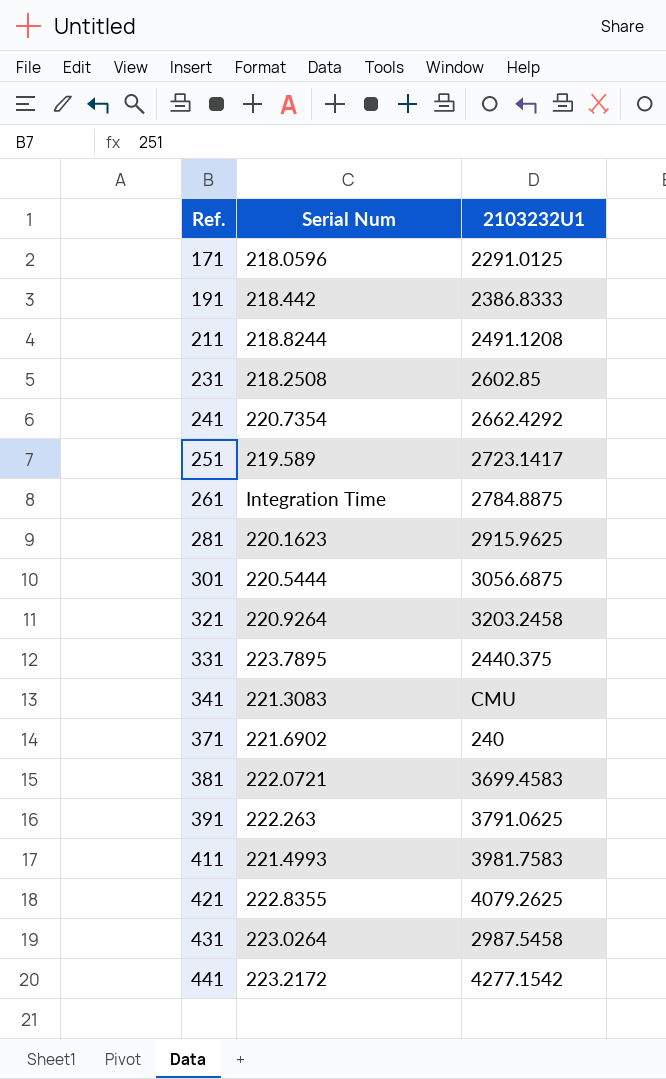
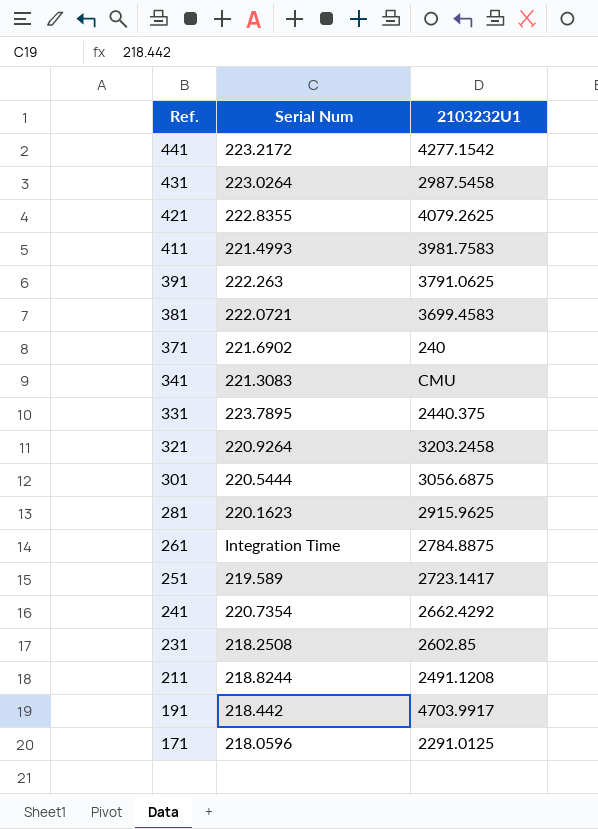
row order: Ref. ascending -> Ref. descending
191 | 2103232U1: 2386.8333 -> 4703.9917

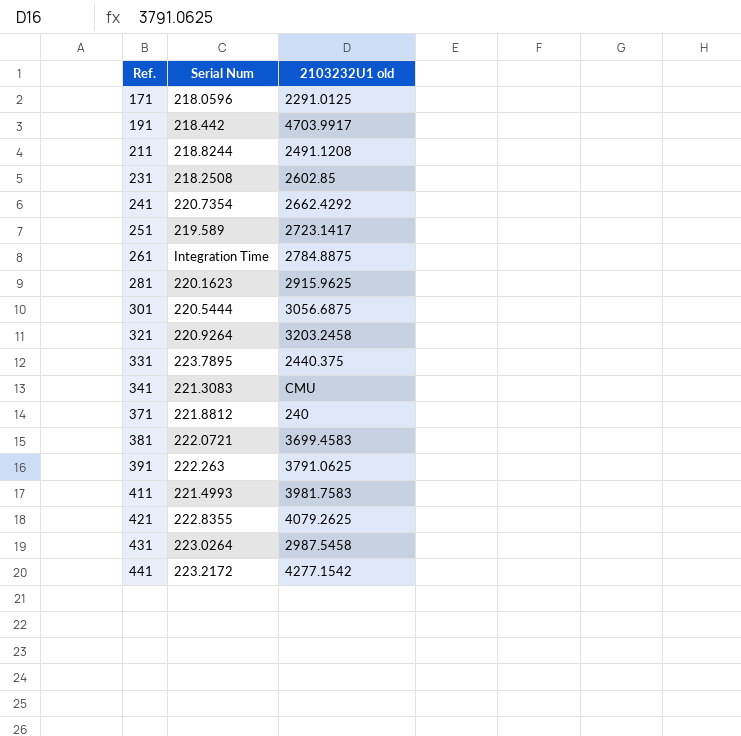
row order: Ref. descending -> Ref. ascending
column name: 2103232U1 -> 2103232U1 old
371 | Serial Num: 221.6902 -> 221.8812

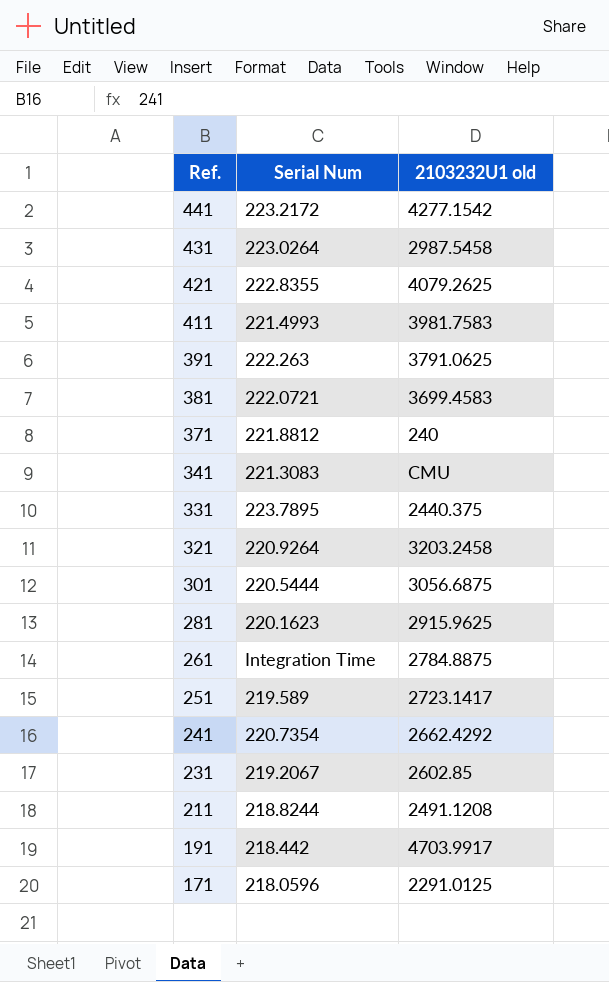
row order: Ref. ascending -> Ref. descending
231 | Serial Num: 218.2508 -> 219.2067

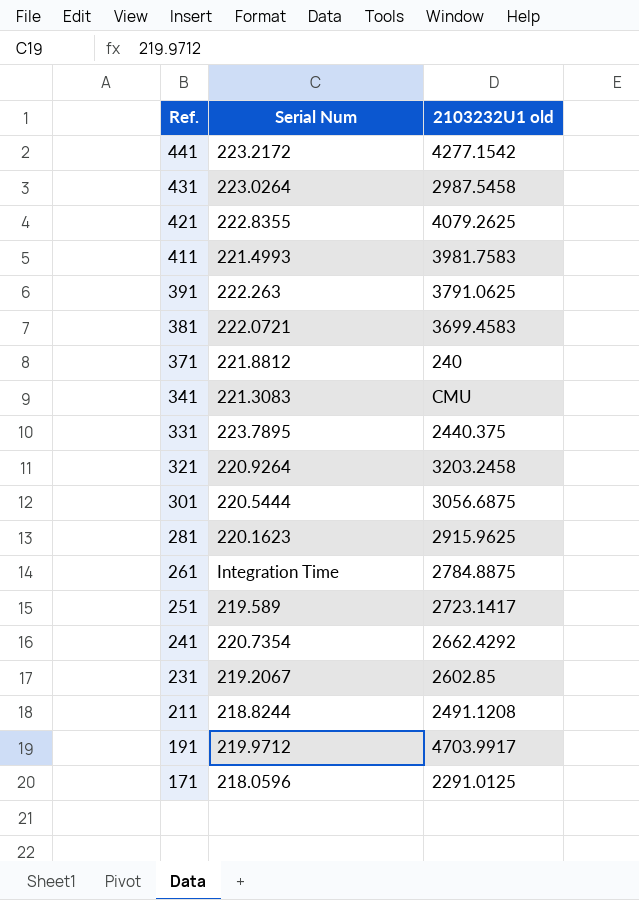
191 | Serial Num: 218.442 -> 219.9712

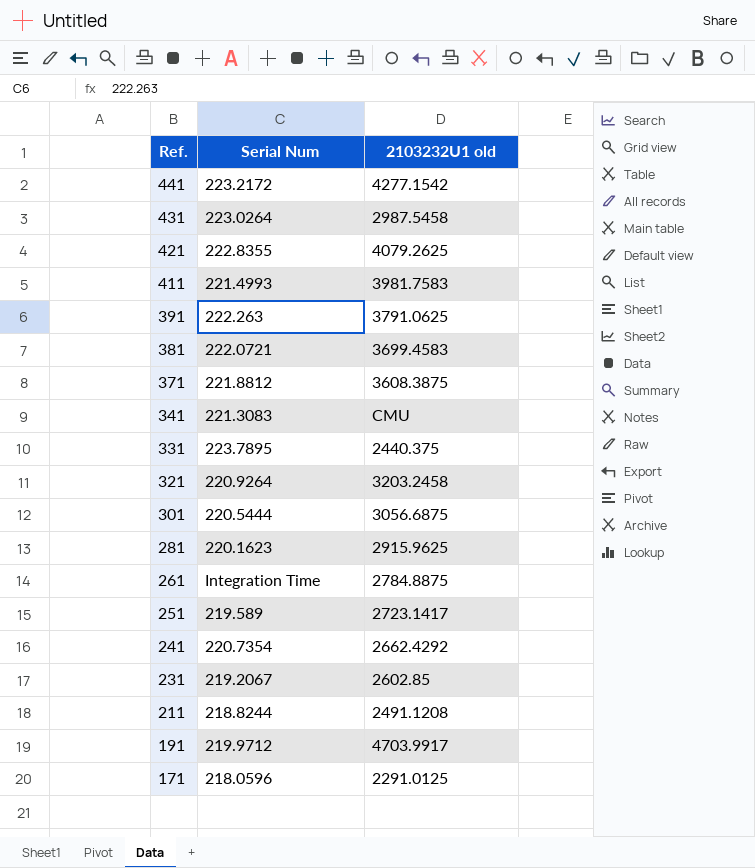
371 | 2103232U1 old: 240 -> 3608.3875

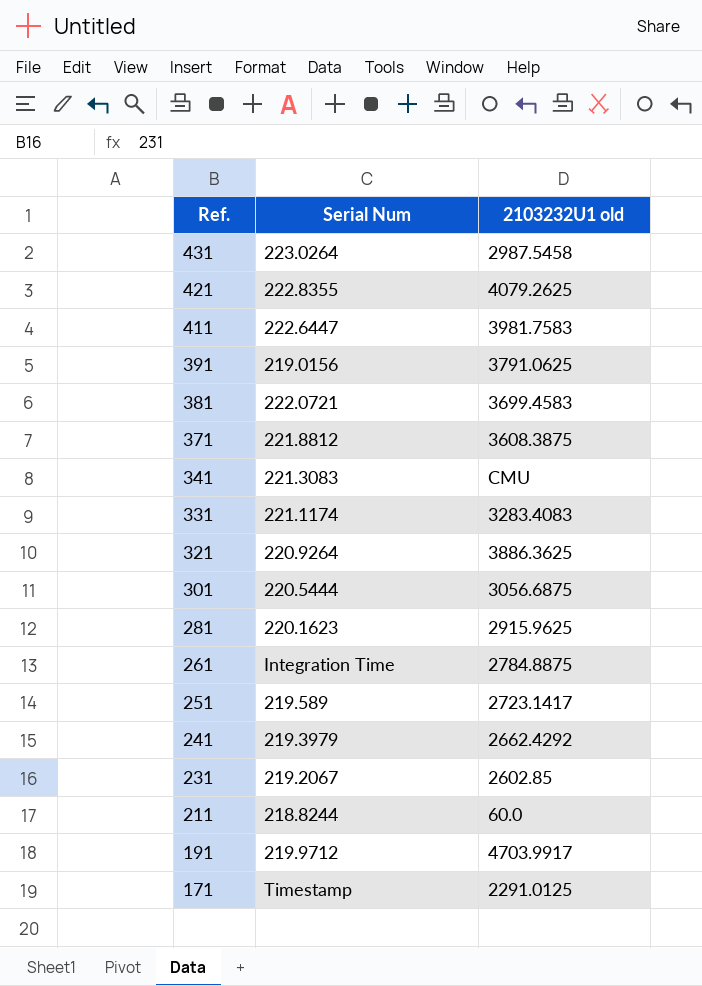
row 441: 223.2172 | 4277.1542 -> none
411 | Serial Num: 221.4993 -> 222.6447
391 | Serial Num: 222.263 -> 219.0156
331 | Serial Num: 223.7895 -> 221.1174
331 | 2103232U1 old: 2440.375 -> 3283.4083
321 | 2103232U1 old: 3203.2458 -> 3886.3625
241 | Serial Num: 220.7354 -> 219.3979
211 | 2103232U1 old: 2491.1208 -> 60.0
171 | Serial Num: 218.0596 -> Timestamp

